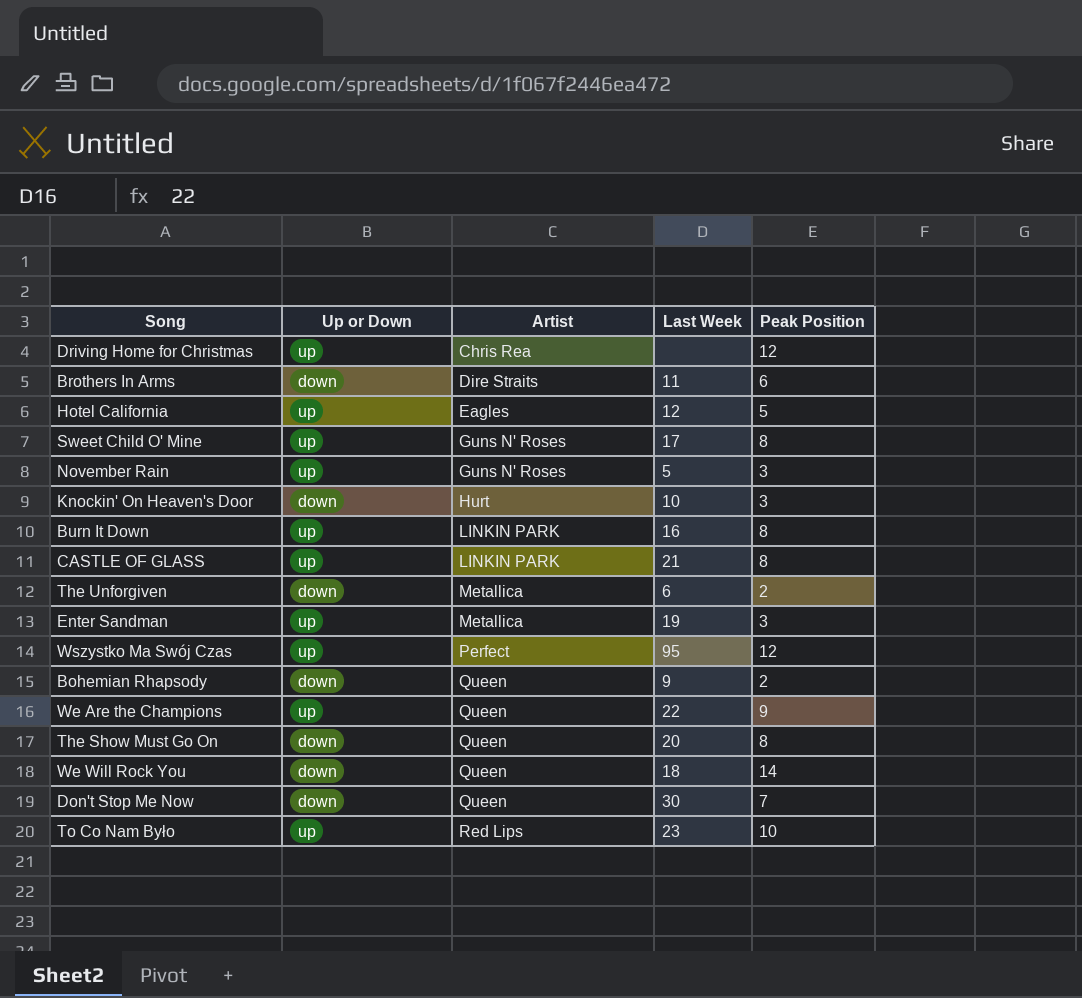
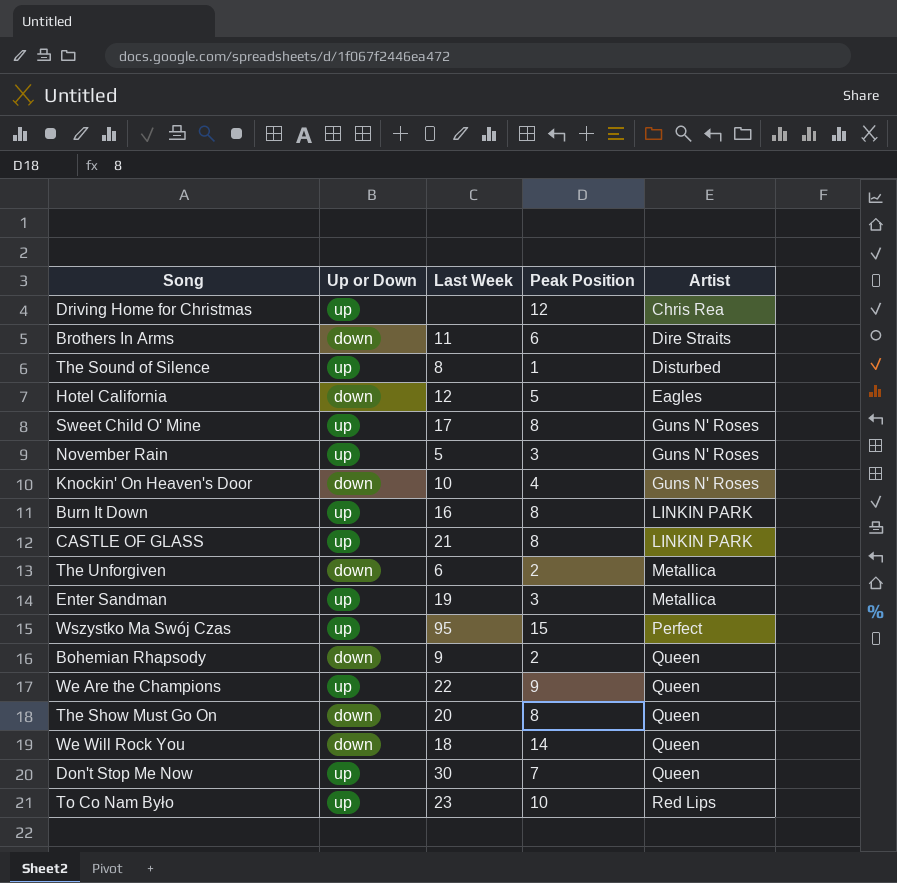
column Artist | position: 3 -> 5
row The Sound of Silence: none -> up | 8 | 1 | Disturbed
Hotel California | Up or Down: up -> down
Knockin' On Heaven's Door | Peak Position: 3 -> 4
Knockin' On Heaven's Door | Artist: Hurt -> Guns N' Roses
Wszystko Ma Swój Czas | Peak Position: 12 -> 15
Don't Stop Me Now | Up or Down: down -> up

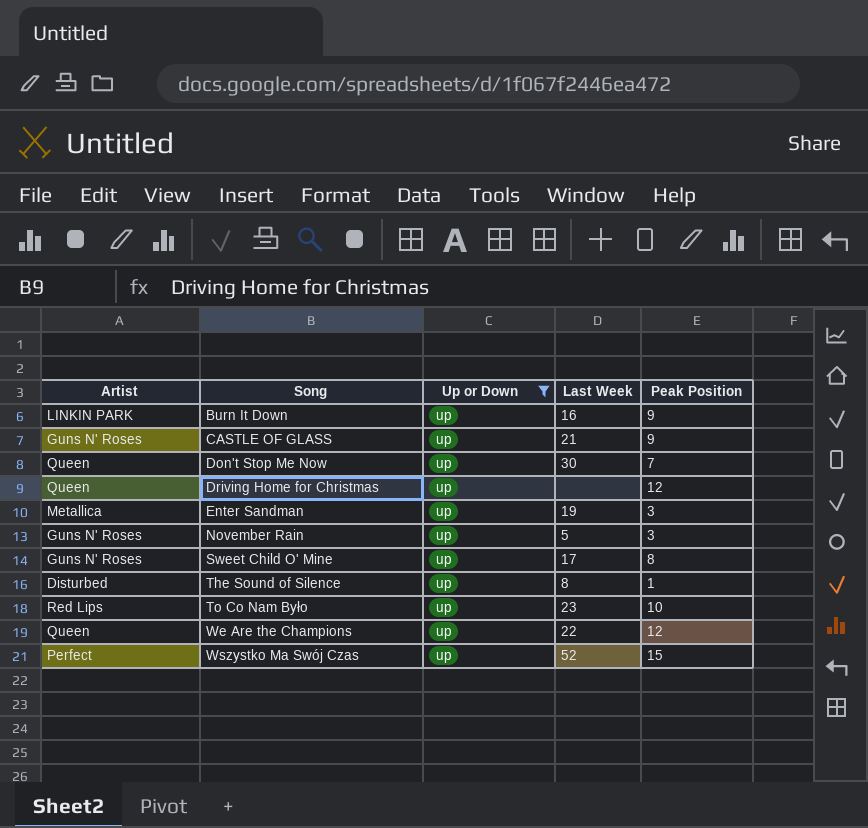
filter: none -> Up or Down = up
row order: Artist ascending -> Song ascending
column Artist | position: 5 -> 1
Burn It Down | Peak Position: 8 -> 9
CASTLE OF GLASS | Artist: LINKIN PARK -> Guns N' Roses
CASTLE OF GLASS | Peak Position: 8 -> 9
Driving Home for Christmas | Artist: Chris Rea -> Queen
We Are the Champions | Peak Position: 9 -> 12
Wszystko Ma Swój Czas | Last Week: 95 -> 52

